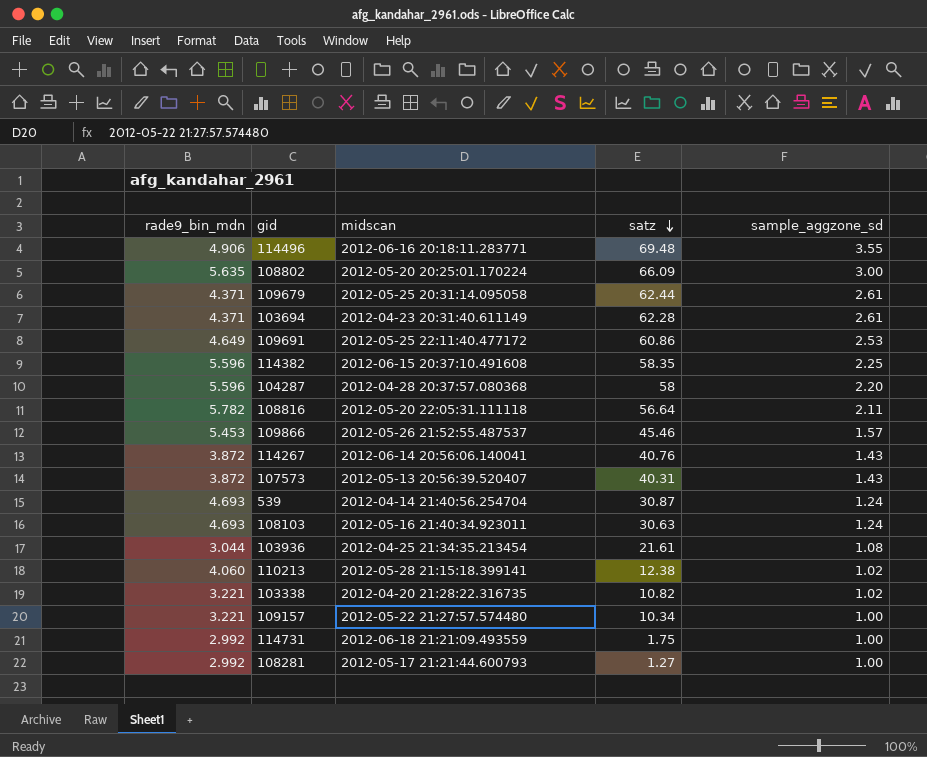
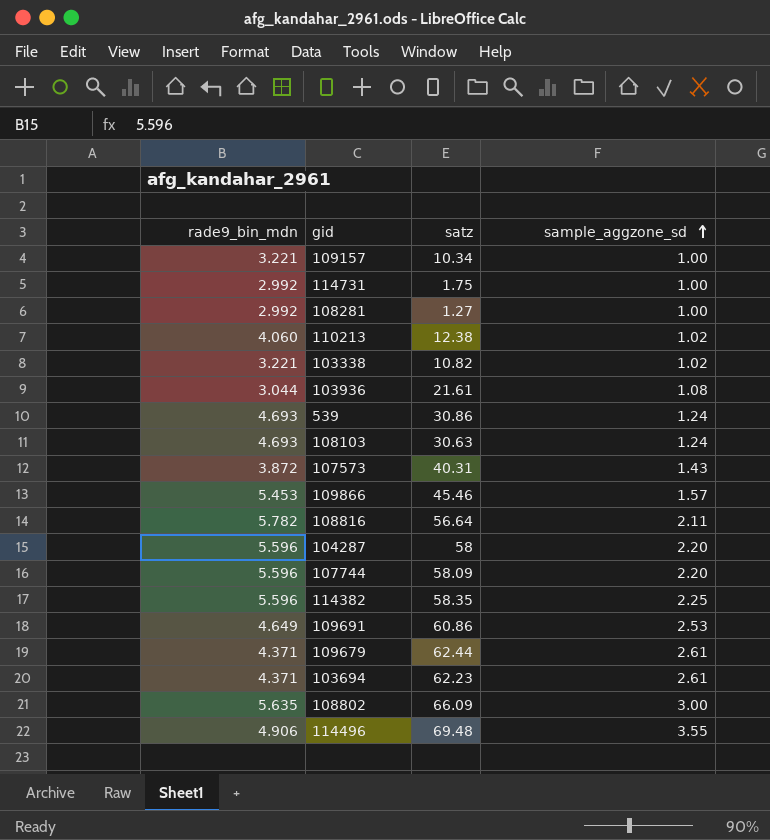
row order: satz descending -> sample_aggzone_sd ascending
column midscan | position: 3 -> none
row 114267: 3.872 | 2012-06-14 20:56:06.140041 | 40.76 | 1.43 -> none
539 | satz: 30.87 -> 30.86
row 107744: none -> 5.596 | 58.09 | 2.20
103694 | satz: 62.28 -> 62.23

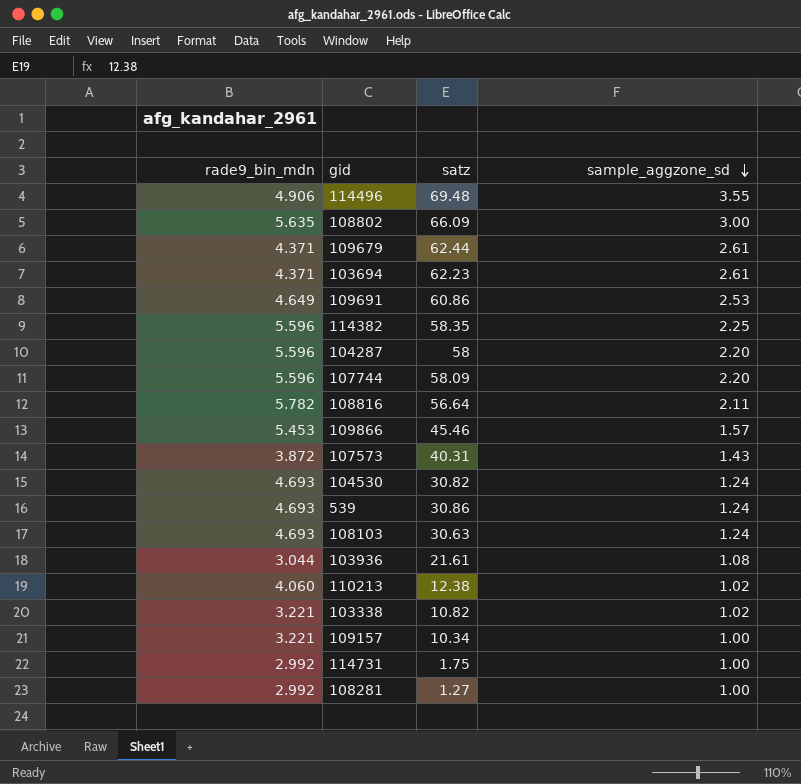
row order: sample_aggzone_sd ascending -> sample_aggzone_sd descending
row 104530: none -> 4.693 | 30.82 | 1.24

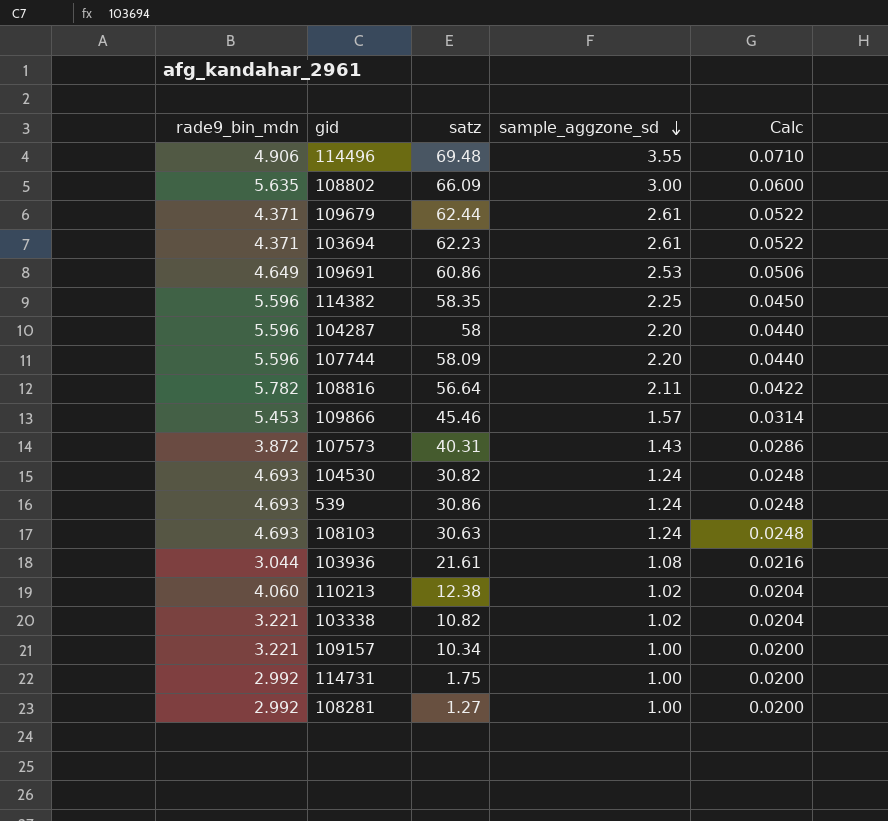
column Calc | formula: none -> [sample_aggzone_sd] * 0.02

